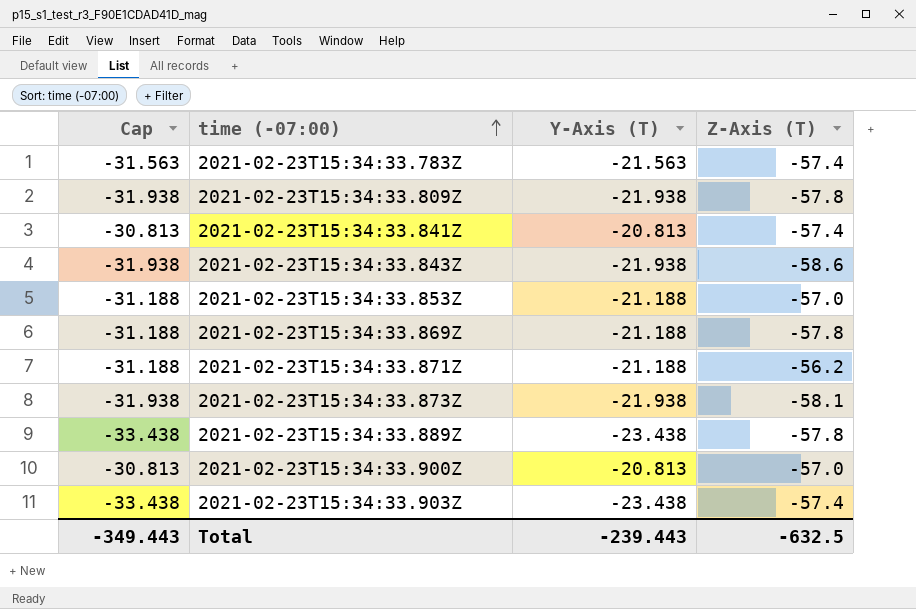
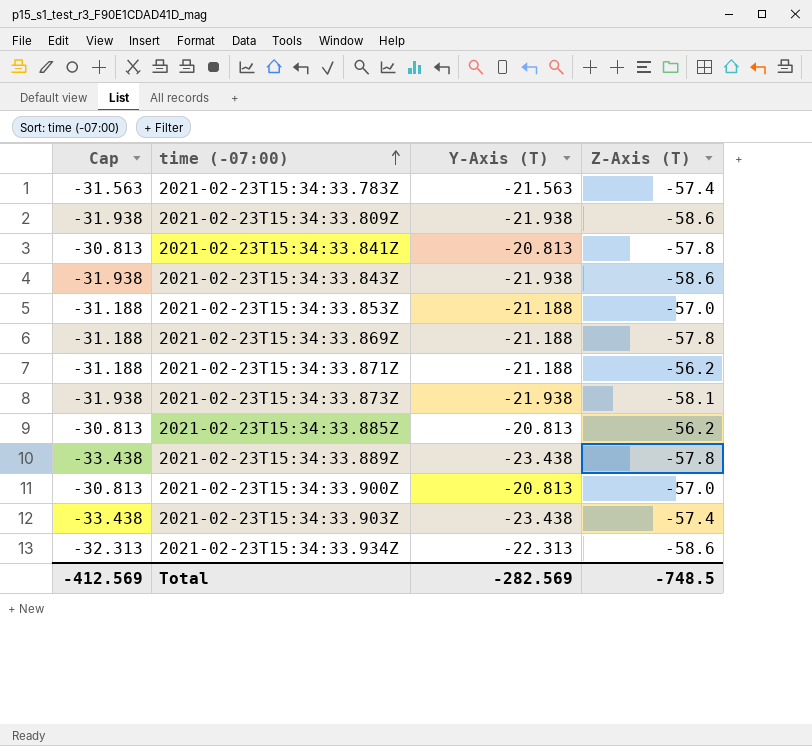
2021-02-23T15:34:33.809Z | Z-Axis (T): -57.8 -> -58.6
2021-02-23T15:34:33.841Z | Z-Axis (T): -57.4 -> -57.8
row 2021-02-23T15:34:33.885Z: none -> -30.813 | -20.813 | -56.2
row 2021-02-23T15:34:33.934Z: none -> -32.313 | -22.313 | -58.6
Total | Cap: -349.443 -> -412.569
Total | Y-Axis (T): -239.443 -> -282.569
Total | Z-Axis (T): -632.5 -> -748.5

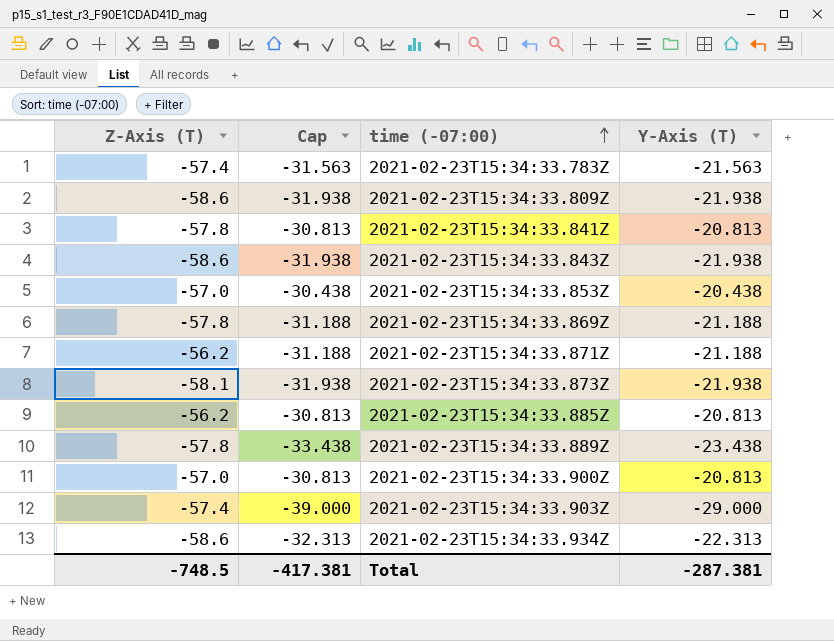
column Z-Axis (T) | position: 4 -> 1
2021-02-23T15:34:33.853Z | Cap: -31.188 -> -30.438
2021-02-23T15:34:33.853Z | Y-Axis (T): -21.188 -> -20.438
2021-02-23T15:34:33.903Z | Cap: -33.438 -> -39.000
2021-02-23T15:34:33.903Z | Y-Axis (T): -23.438 -> -29.000
Total | Cap: -412.569 -> -417.381
Total | Y-Axis (T): -282.569 -> -287.381

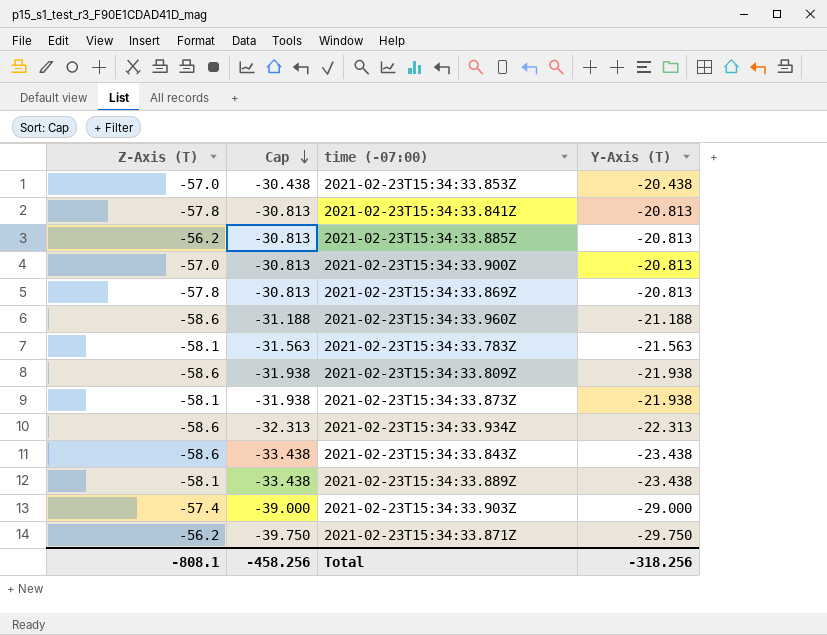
row order: time (-07:00) ascending -> Cap descending
2021-02-23T15:34:33.869Z | Cap: -31.188 -> -30.813
2021-02-23T15:34:33.869Z | Y-Axis (T): -21.188 -> -20.813
row 2021-02-23T15:34:33.960Z: none -> -58.6 | -31.188 | -21.188
2021-02-23T15:34:33.783Z | Z-Axis (T): -57.4 -> -58.1
2021-02-23T15:34:33.843Z | Cap: -31.938 -> -33.438
2021-02-23T15:34:33.843Z | Y-Axis (T): -21.938 -> -23.438
2021-02-23T15:34:33.889Z | Z-Axis (T): -57.8 -> -58.1
2021-02-23T15:34:33.871Z | Cap: -31.188 -> -39.750
2021-02-23T15:34:33.871Z | Y-Axis (T): -21.188 -> -29.750
Total | Z-Axis (T): -748.5 -> -808.1
Total | Cap: -417.381 -> -458.256
Total | Y-Axis (T): -287.381 -> -318.256

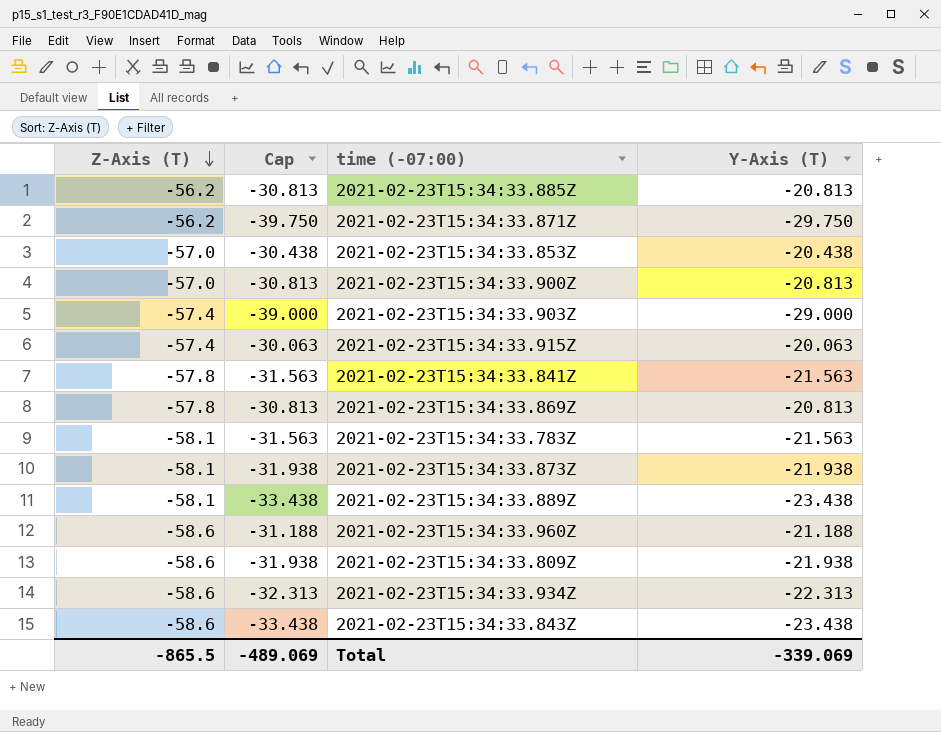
row order: Cap descending -> Z-Axis (T) descending
row 2021-02-23T15:34:33.915Z: none -> -57.4 | -30.063 | -20.063
2021-02-23T15:34:33.841Z | Cap: -30.813 -> -31.563
2021-02-23T15:34:33.841Z | Y-Axis (T): -20.813 -> -21.563
Total | Z-Axis (T): -808.1 -> -865.5
Total | Cap: -458.256 -> -489.069
Total | Y-Axis (T): -318.256 -> -339.069

